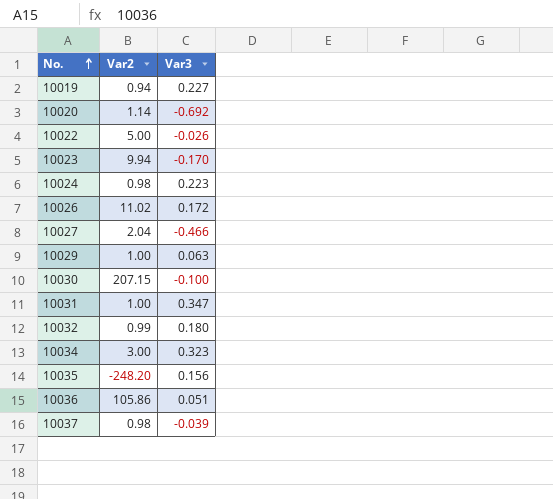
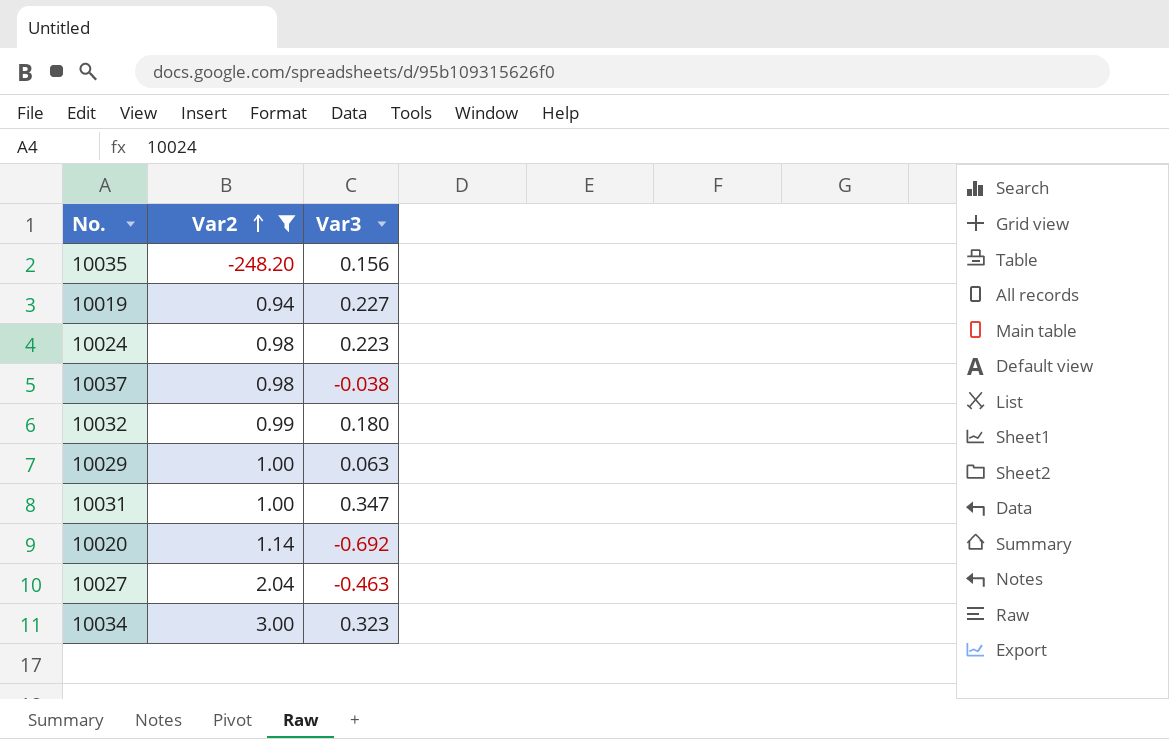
filter: none -> Var2 <= 3.00
row order: No. ascending -> Var2 ascending
10037 | Var3: -0.039 -> -0.038
10027 | Var3: -0.466 -> -0.463

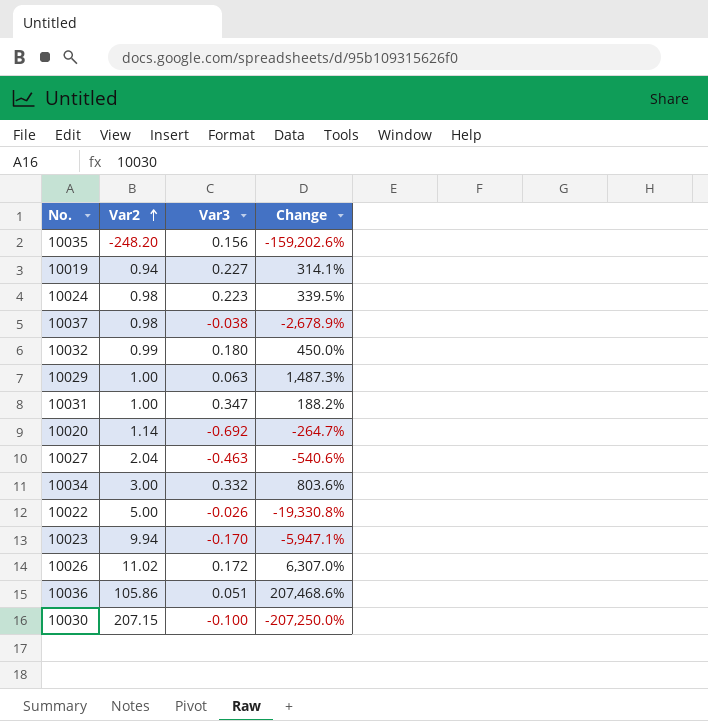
filter: Var2 <= 3.00 -> none
column Change | formula: none -> ([Var2] - [Var3]) / [Var3]
10034 | Var3: 0.323 -> 0.332

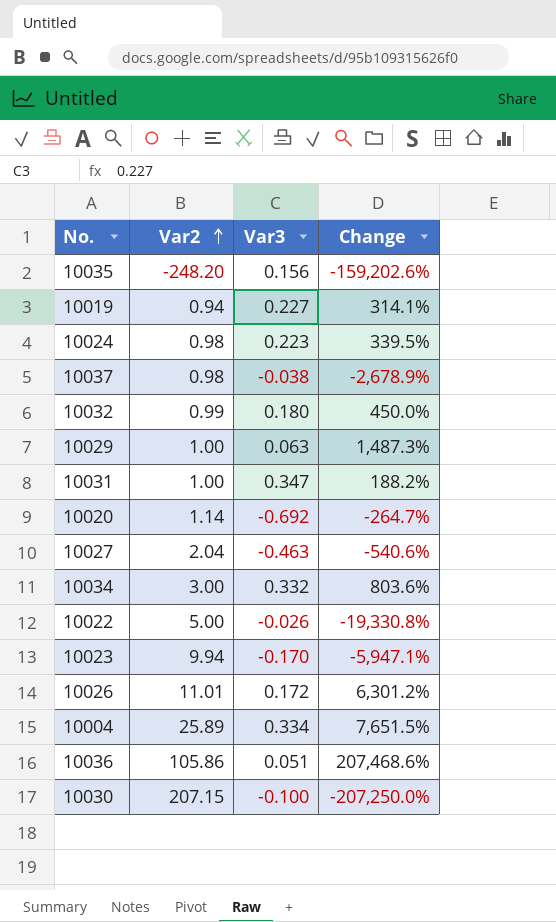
10026 | Var2: 11.02 -> 11.01
10026 | Change: 6,307.0% -> 6,301.2%
row 10004: none -> 25.89 | 0.334 | 7,651.5%

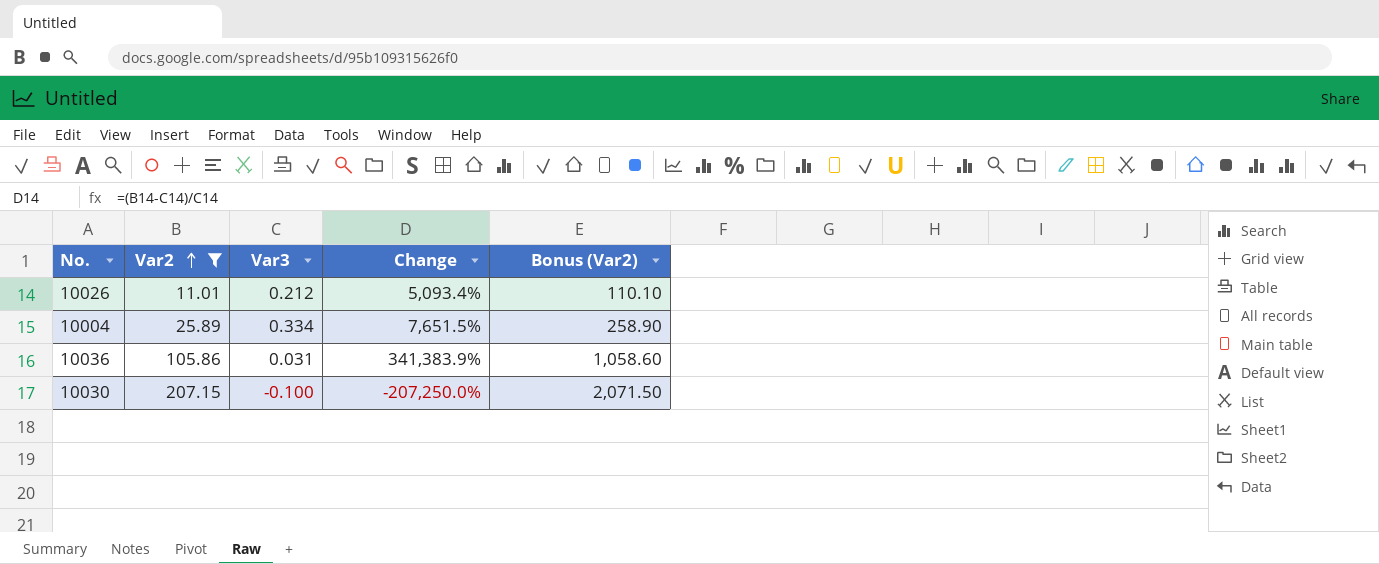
filter: none -> Var2 >= 11.01
column Bonus (Var2) | formula: none -> [Var2] * 10
10026 | Var3: 0.172 -> 0.212
10026 | Change: 6,301.2% -> 5,093.4%
10036 | Var3: 0.051 -> 0.031
10036 | Change: 207,468.6% -> 341,383.9%

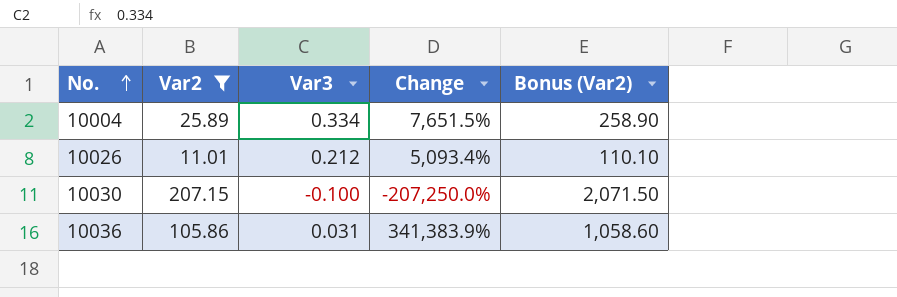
row order: Var2 ascending -> No. ascending

